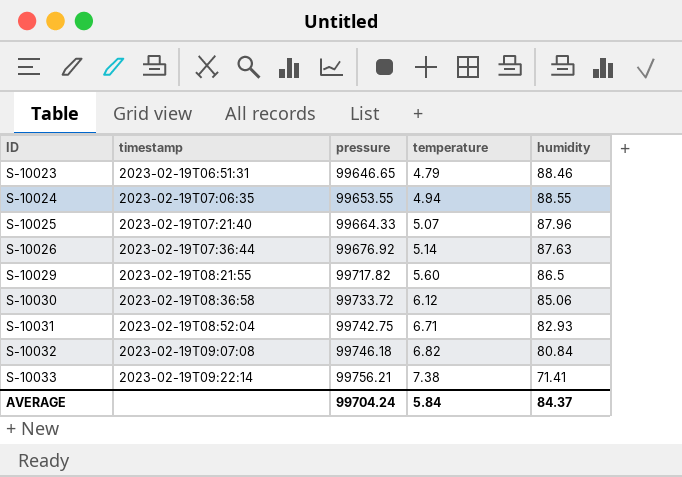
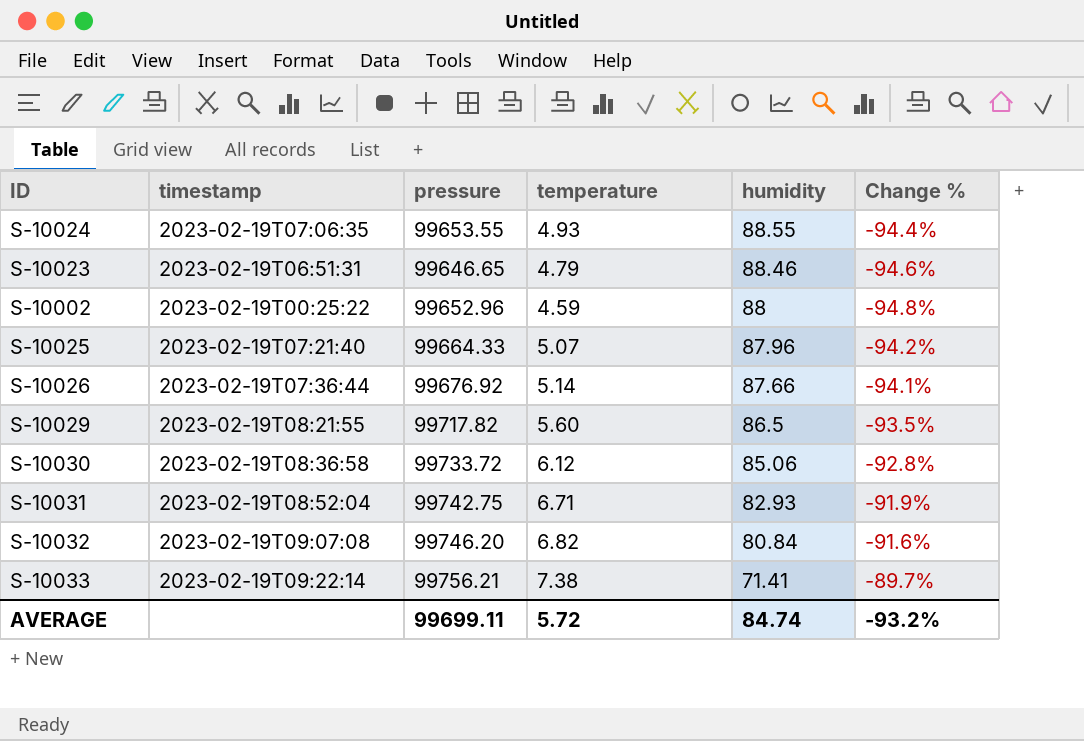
row order: ID ascending -> humidity descending
column Change % | formula: none -> ([temperature] - [humidity]) / [humidity]
S-10024 | temperature: 4.94 -> 4.93
row S-10002: none -> 2023-02-19T00:25:22 | 99652.96 | 4.59 | 88 | -94.8%
S-10026 | humidity: 87.63 -> 87.66
S-10032 | pressure: 99746.18 -> 99746.20
AVERAGE | pressure: 99704.24 -> 99699.11
AVERAGE | temperature: 5.84 -> 5.72
AVERAGE | humidity: 84.37 -> 84.74

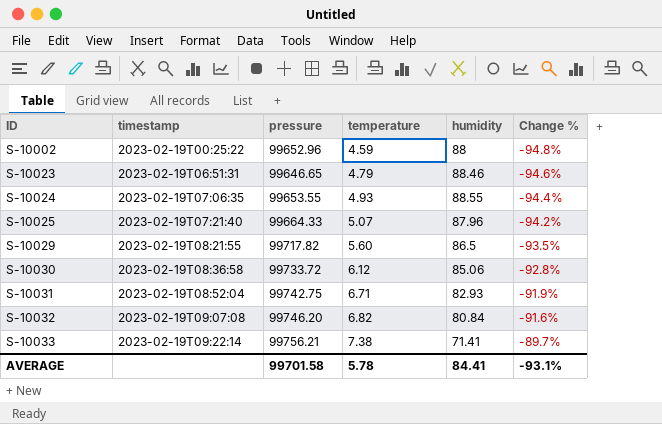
row order: humidity descending -> ID ascending
row S-10026: 2023-02-19T07:36:44 | 99676.92 | 5.14 | 87.66 | -94.1% -> none
AVERAGE | pressure: 99699.11 -> 99701.58
AVERAGE | temperature: 5.72 -> 5.78
AVERAGE | humidity: 84.74 -> 84.41
AVERAGE | Change %: -93.2% -> -93.1%

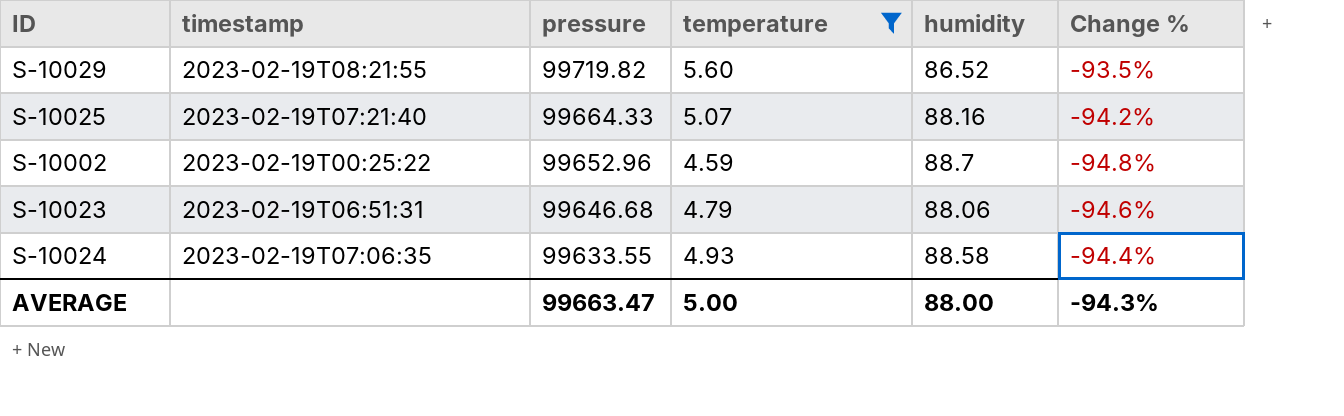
filter: none -> temperature <= 5.60
row order: ID ascending -> pressure descending
S-10029 | pressure: 99717.82 -> 99719.82
S-10029 | humidity: 86.5 -> 86.52
S-10025 | humidity: 87.96 -> 88.16
S-10002 | humidity: 88 -> 88.7
S-10023 | pressure: 99646.65 -> 99646.68
S-10023 | humidity: 88.46 -> 88.06
S-10024 | pressure: 99653.55 -> 99633.55
S-10024 | humidity: 88.55 -> 88.58
AVERAGE | pressure: 99701.58 -> 99663.47
AVERAGE | temperature: 5.78 -> 5.00
AVERAGE | humidity: 84.41 -> 88.00
AVERAGE | Change %: -93.1% -> -94.3%

